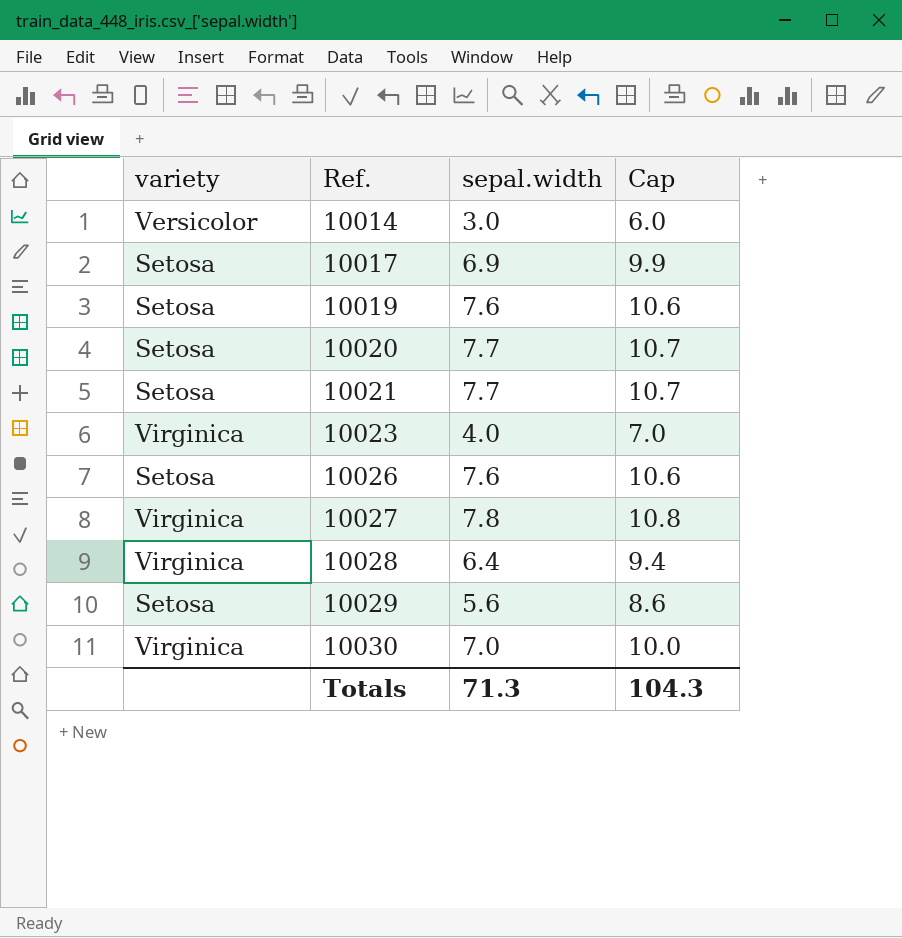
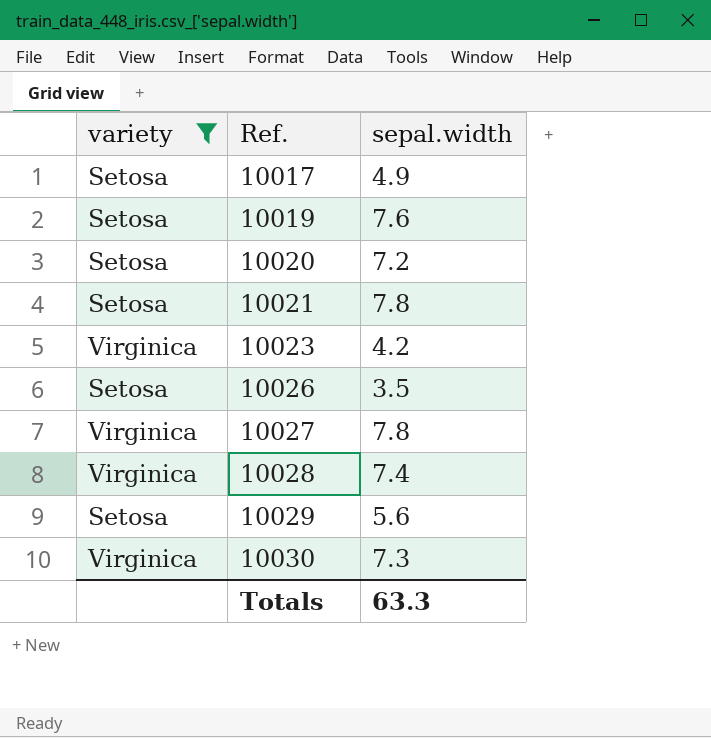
filter: none -> variety != Versicolor
column Cap | formula: [sepal.width] + 3 -> none
10017 | sepal.width: 6.9 -> 4.9
10020 | sepal.width: 7.7 -> 7.2
10021 | sepal.width: 7.7 -> 7.8
10023 | sepal.width: 4.0 -> 4.2
10026 | sepal.width: 7.6 -> 3.5
10028 | sepal.width: 6.4 -> 7.4
10030 | sepal.width: 7.0 -> 7.3
Totals | sepal.width: 71.3 -> 63.3

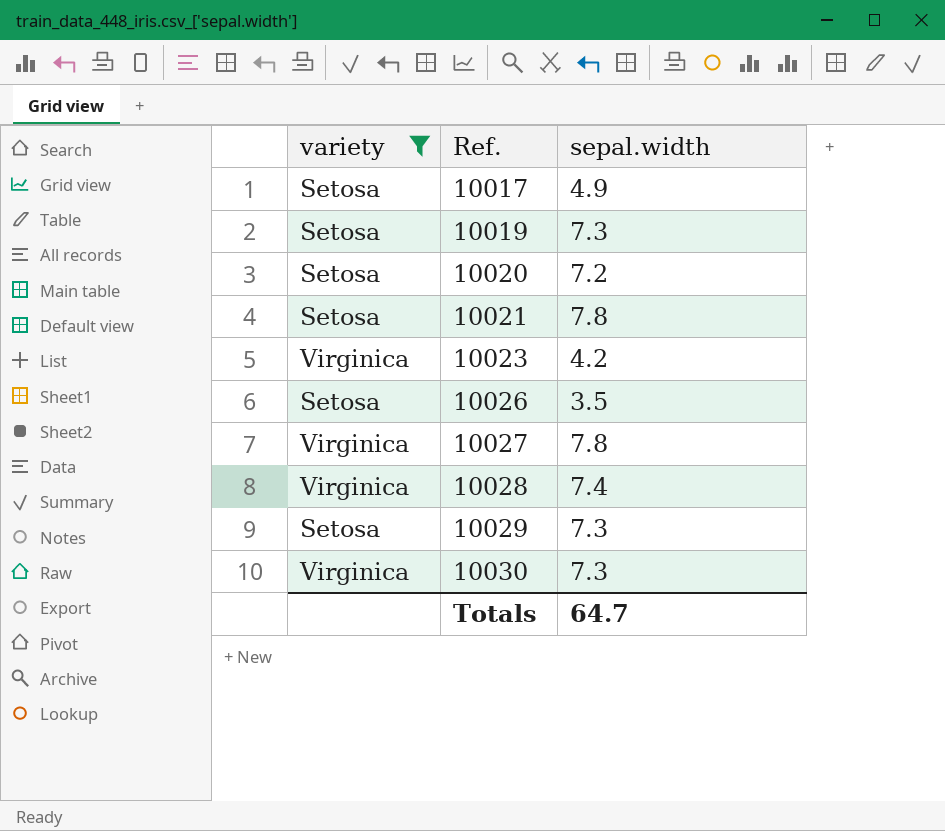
10019 | sepal.width: 7.6 -> 7.3
10029 | sepal.width: 5.6 -> 7.3
Totals | sepal.width: 63.3 -> 64.7

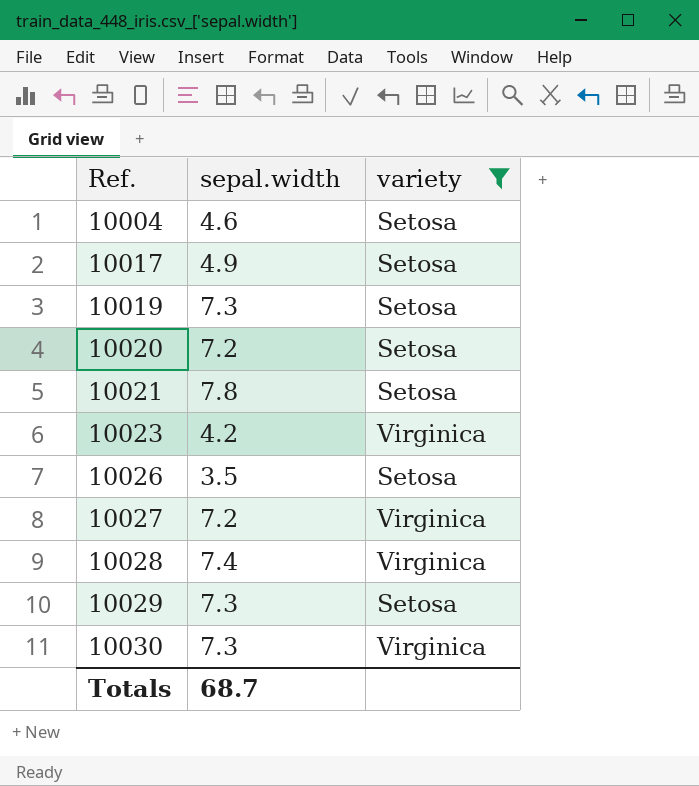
column variety | position: 1 -> 3
row 10004: none -> 4.6 | Setosa
10027 | sepal.width: 7.8 -> 7.2
Totals | sepal.width: 64.7 -> 68.7

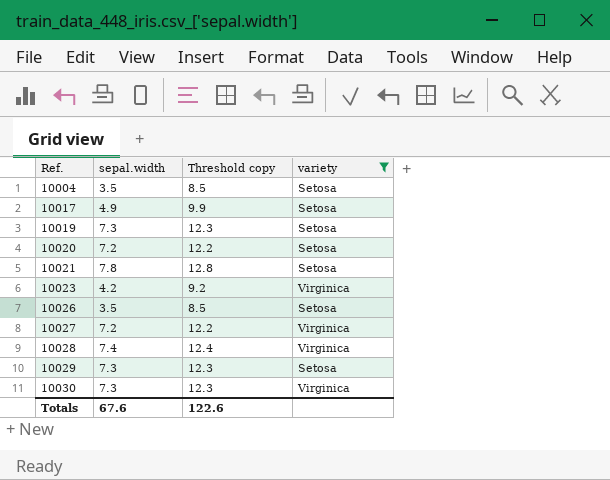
column Threshold copy | formula: none -> [sepal.width] + 5
10004 | sepal.width: 4.6 -> 3.5
Totals | sepal.width: 68.7 -> 67.6

